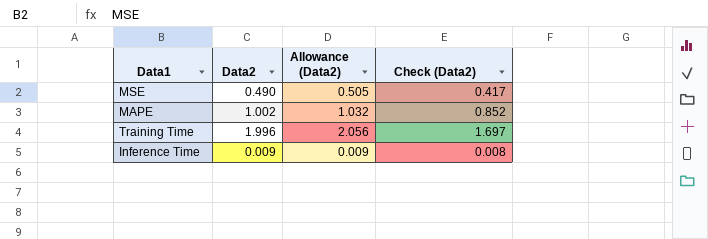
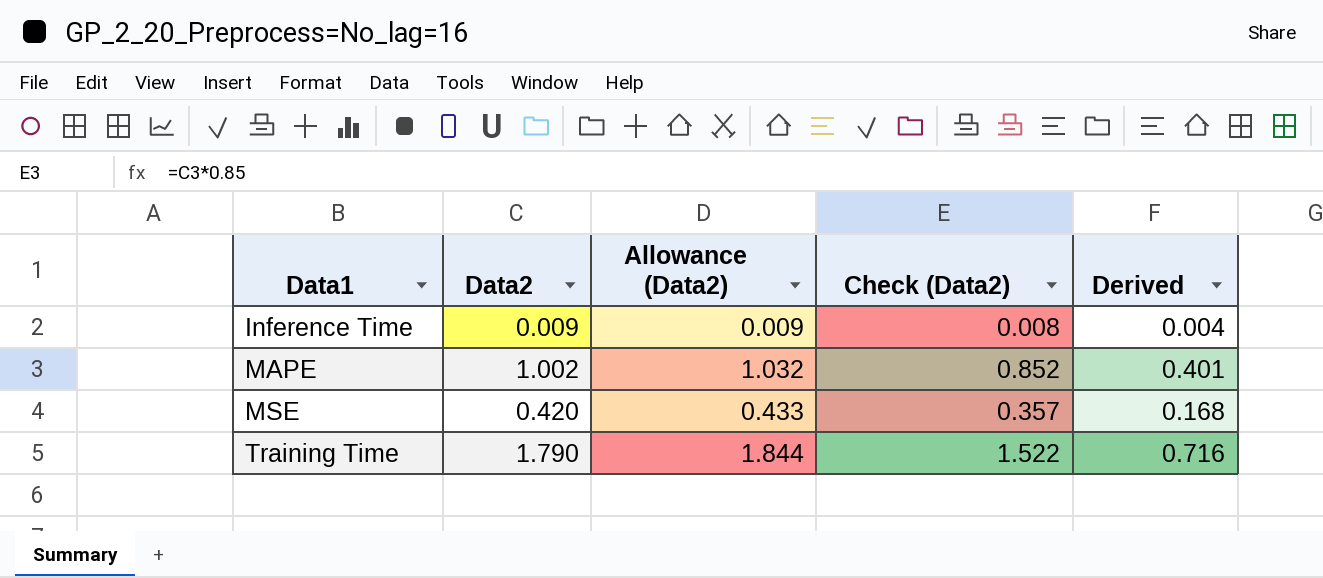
row order: none -> Data1 ascending
column Derived | formula: none -> [Data2] * 0.4
MSE | Data2: 0.490 -> 0.420
MSE | Allowance (Data2): 0.505 -> 0.433
MSE | Check (Data2): 0.417 -> 0.357
Training Time | Data2: 1.996 -> 1.790
Training Time | Allowance (Data2): 2.056 -> 1.844
Training Time | Check (Data2): 1.697 -> 1.522

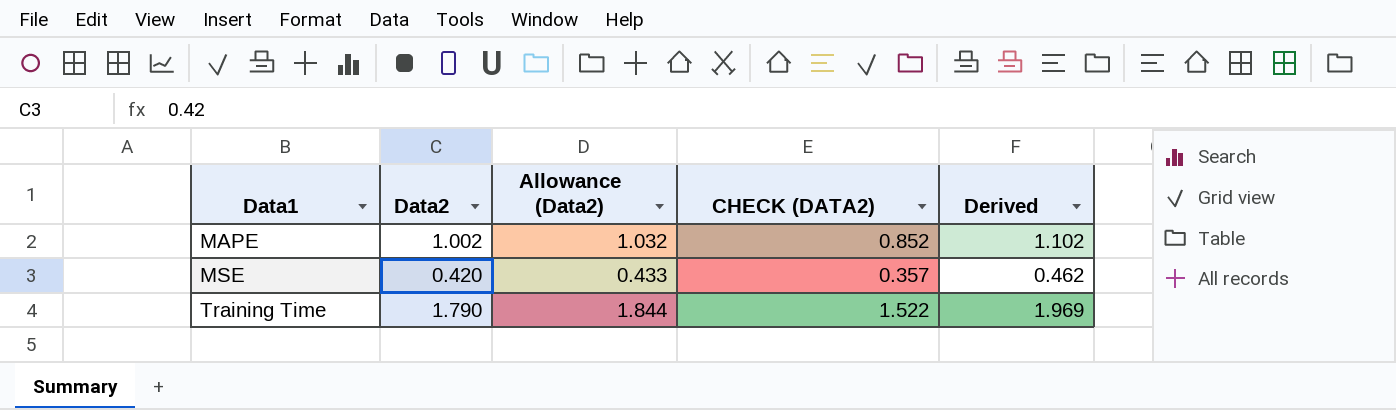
column name: Check (Data2) -> CHECK (DATA2)
column Derived | formula: [Data2] * 0.4 -> [Data2] * 1.1
row Inference Time: 0.009 | 0.009 | 0.008 | 0.004 -> none

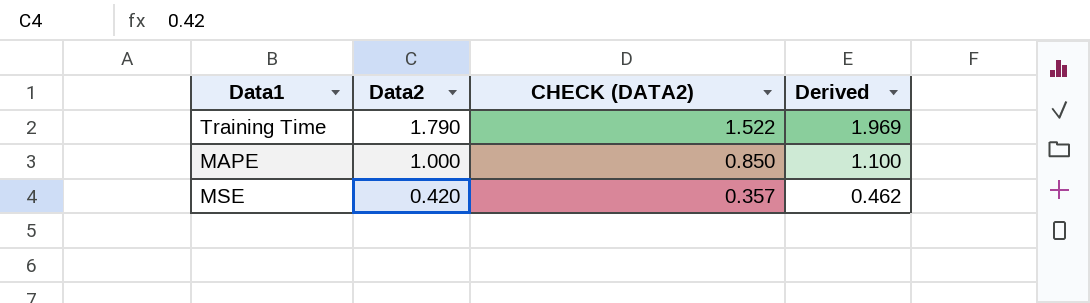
row order: Data1 ascending -> Data2 descending
column Allowance (Data2) | formula: [Data2] * 1.03 -> none
MAPE | Data2: 1.002 -> 1.000
MAPE | CHECK (DATA2): 0.852 -> 0.850
MAPE | Derived: 1.102 -> 1.100

